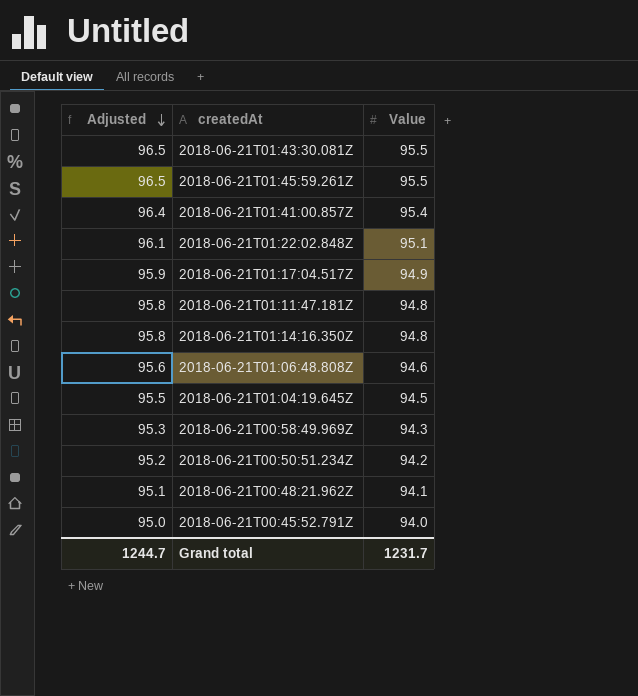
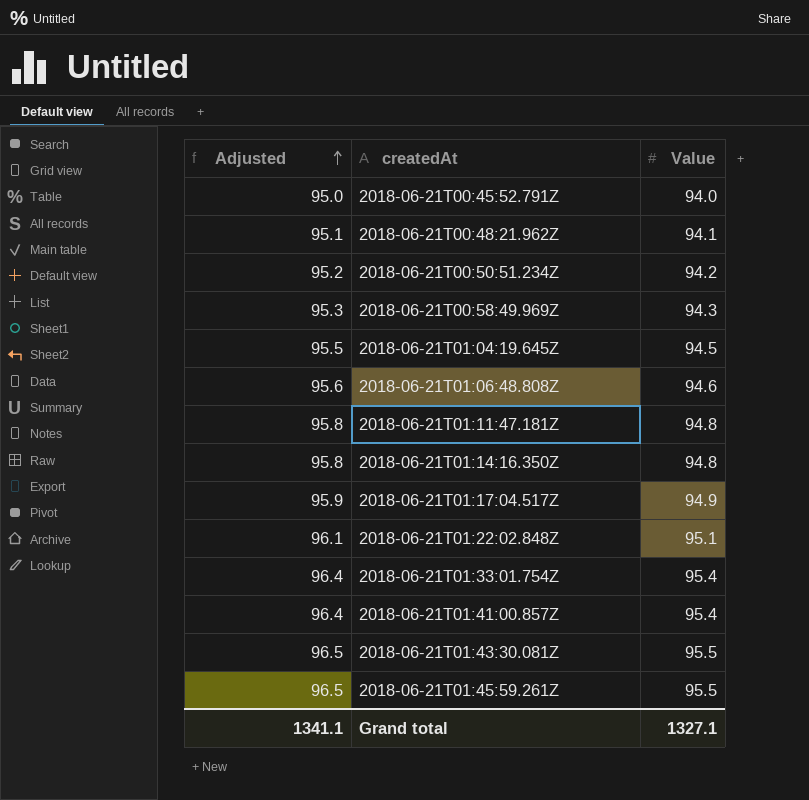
row order: Adjusted descending -> Adjusted ascending
row 2018-06-21T01:33:01.754Z: none -> 96.4 | 95.4
Grand total | Adjusted: 1244.7 -> 1341.1
Grand total | Value: 1231.7 -> 1327.1

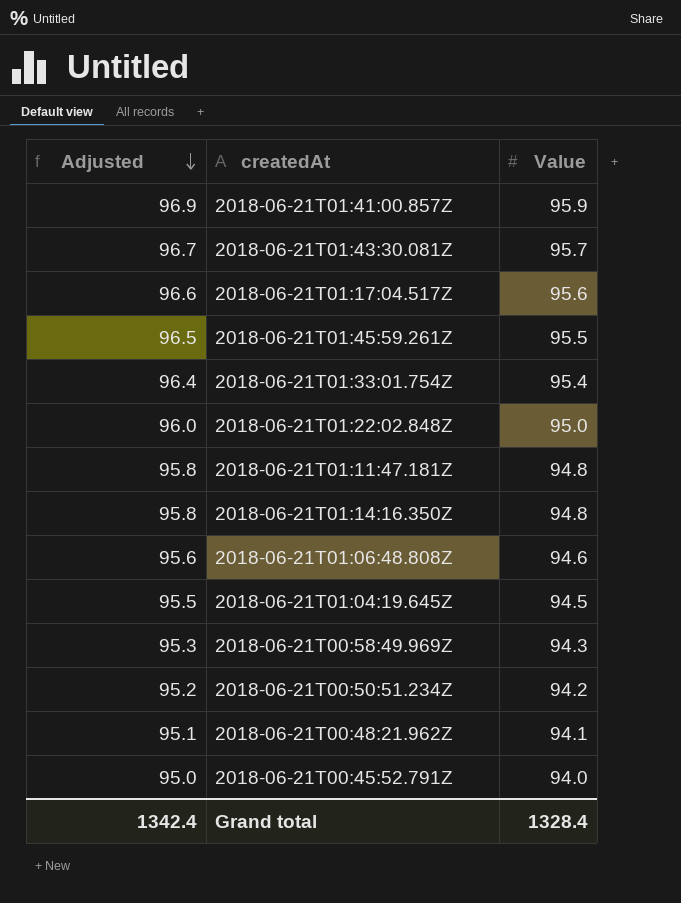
row order: Adjusted ascending -> Adjusted descending
2018-06-21T01:41:00.857Z | Adjusted: 96.4 -> 96.9
2018-06-21T01:41:00.857Z | Value: 95.4 -> 95.9
2018-06-21T01:43:30.081Z | Adjusted: 96.5 -> 96.7
2018-06-21T01:43:30.081Z | Value: 95.5 -> 95.7
2018-06-21T01:17:04.517Z | Adjusted: 95.9 -> 96.6
2018-06-21T01:17:04.517Z | Value: 94.9 -> 95.6
2018-06-21T01:22:02.848Z | Adjusted: 96.1 -> 96.0
2018-06-21T01:22:02.848Z | Value: 95.1 -> 95.0
Grand total | Adjusted: 1341.1 -> 1342.4
Grand total | Value: 1327.1 -> 1328.4

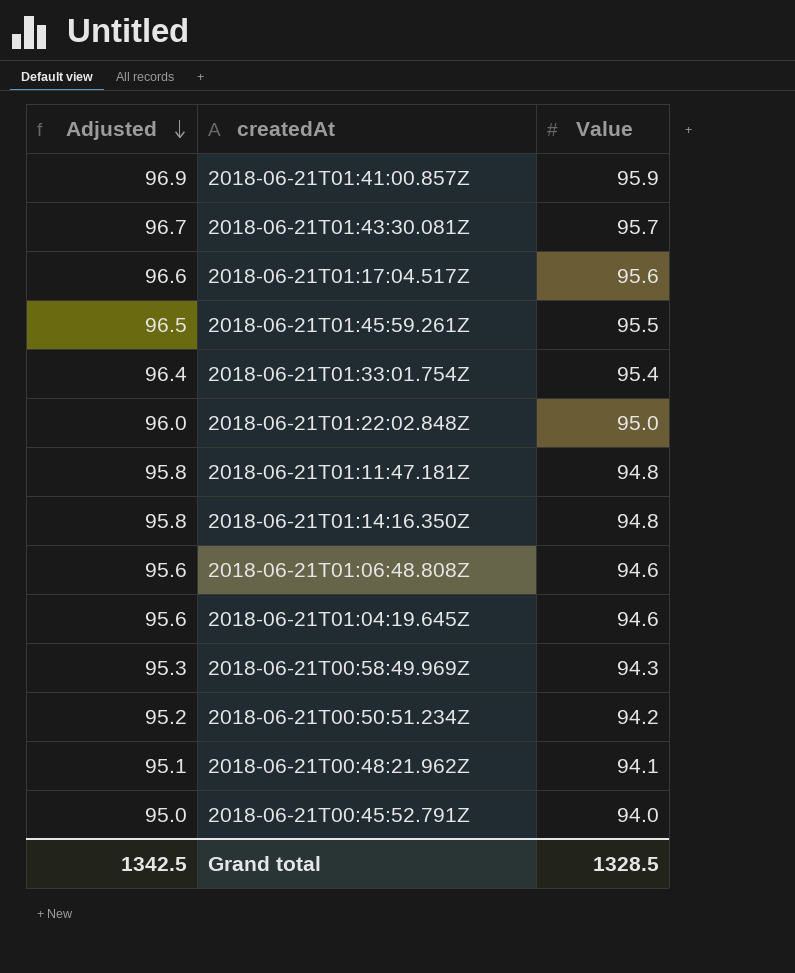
2018-06-21T01:04:19.645Z | Adjusted: 95.5 -> 95.6
2018-06-21T01:04:19.645Z | Value: 94.5 -> 94.6
Grand total | Adjusted: 1342.4 -> 1342.5
Grand total | Value: 1328.4 -> 1328.5

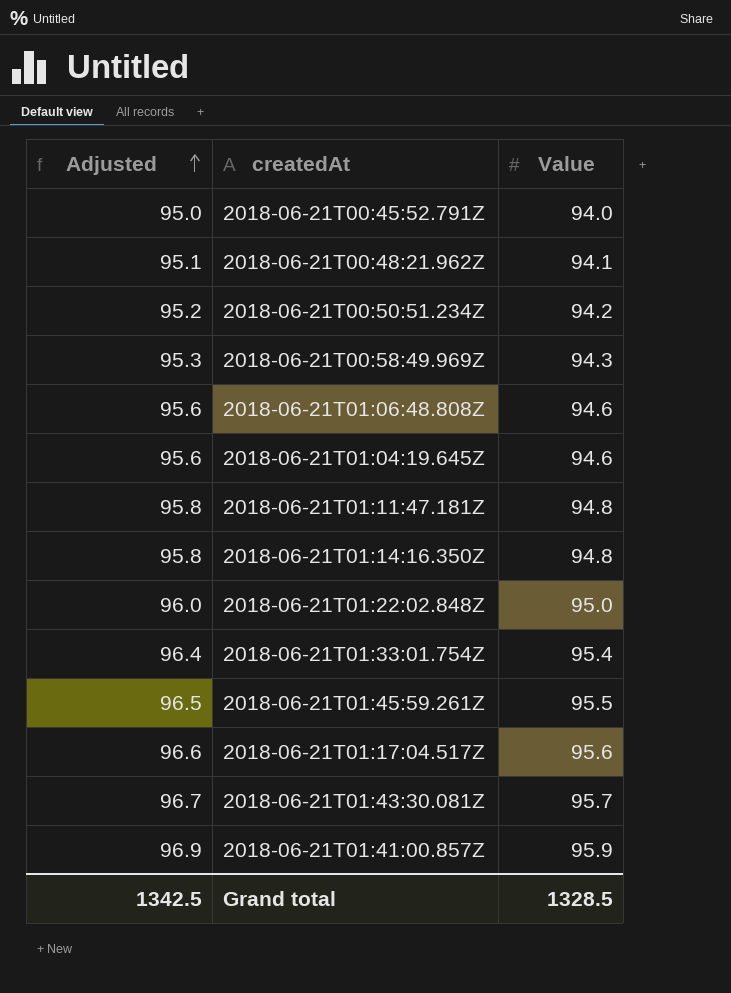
row order: Adjusted descending -> Adjusted ascending

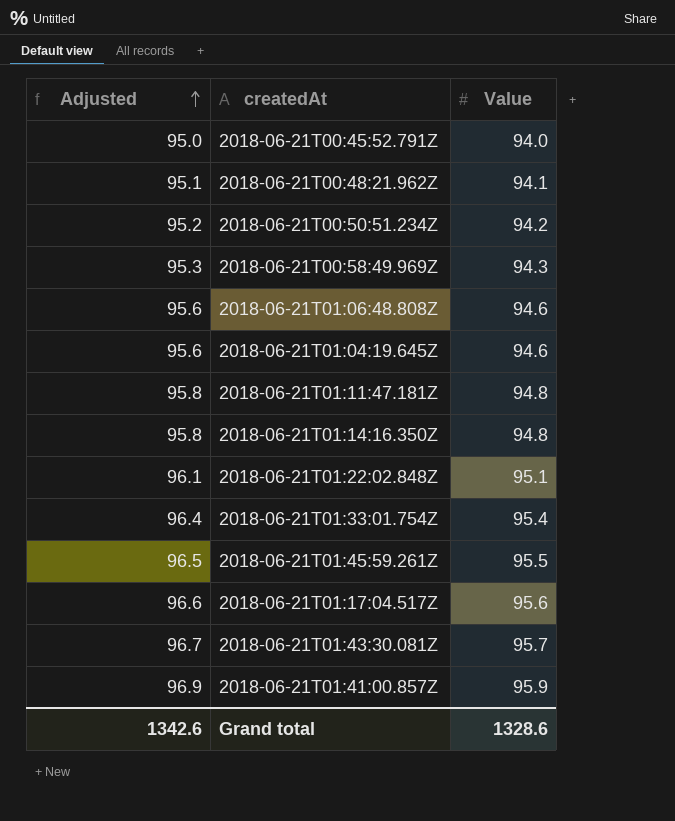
2018-06-21T01:22:02.848Z | Adjusted: 96.0 -> 96.1
2018-06-21T01:22:02.848Z | Value: 95.0 -> 95.1
Grand total | Adjusted: 1342.5 -> 1342.6
Grand total | Value: 1328.5 -> 1328.6

